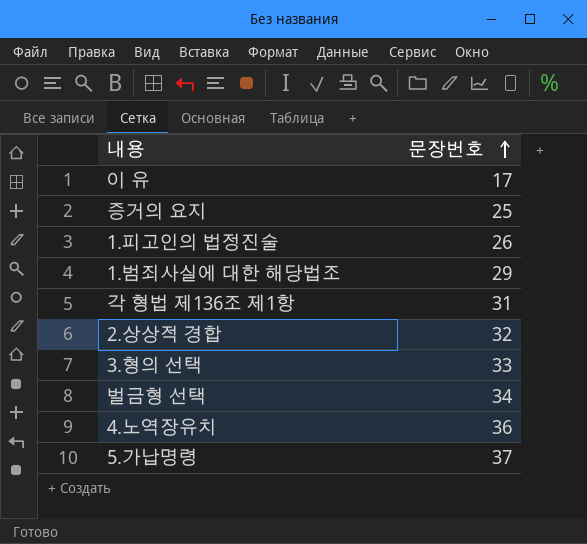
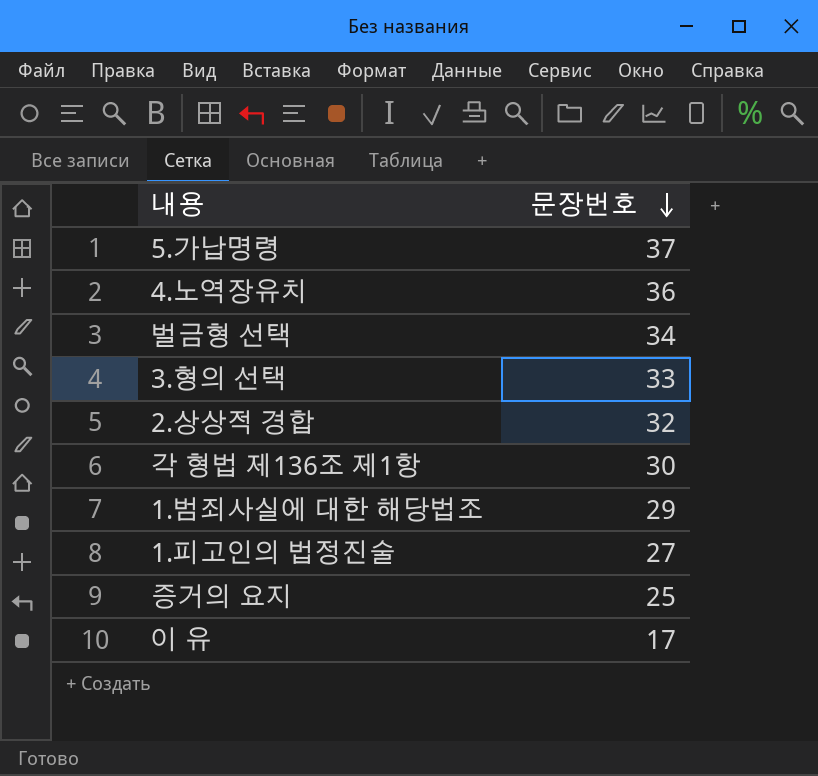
row order: 문장번호 ascending -> 문장번호 descending
각 형법 제136조 제1항 | 문장번호: 31 -> 30
1.피고인의 법정진술 | 문장번호: 26 -> 27

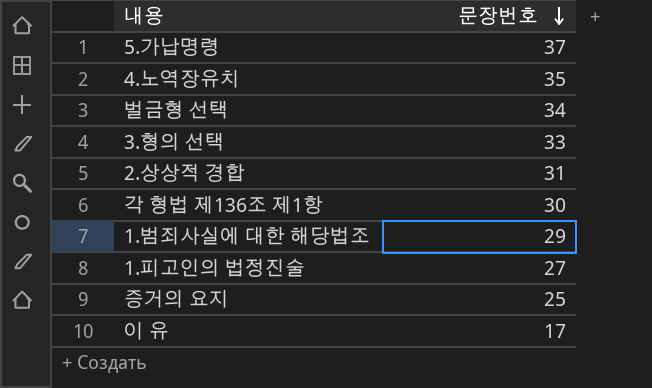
4.노역장유치 | 문장번호: 36 -> 35
2.상상적 경합 | 문장번호: 32 -> 31

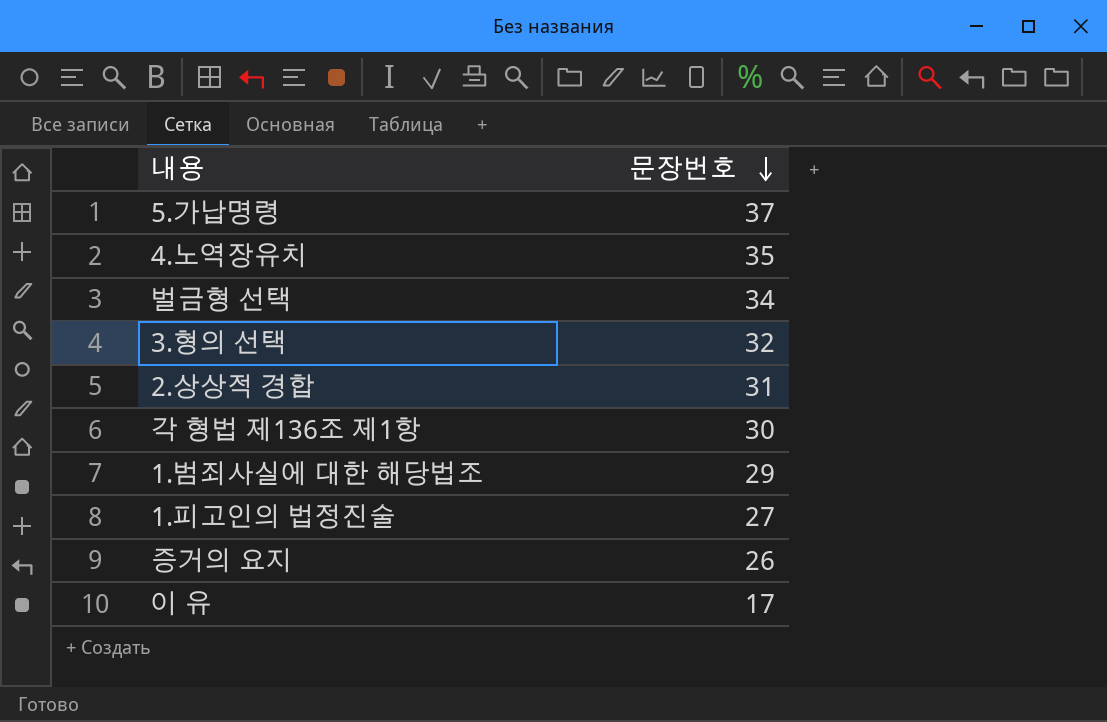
3.형의 선택 | 문장번호: 33 -> 32
증거의 요지 | 문장번호: 25 -> 26

